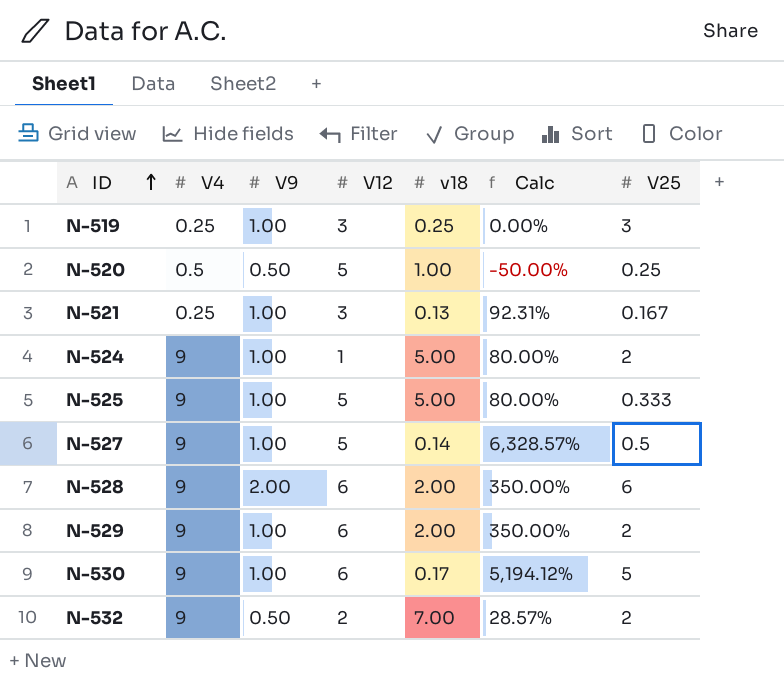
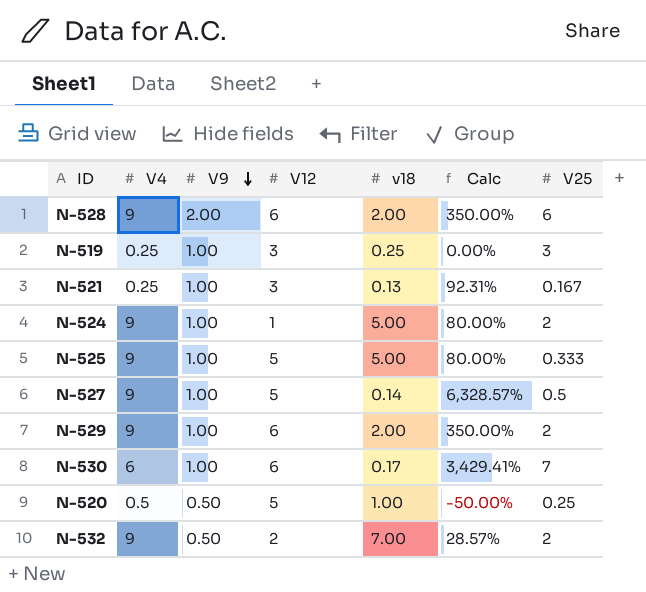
row order: ID ascending -> V9 descending
N-530 | V4: 9 -> 6
N-530 | Calc: 5,194.12% -> 3,429.41%
N-530 | V25: 5 -> 7

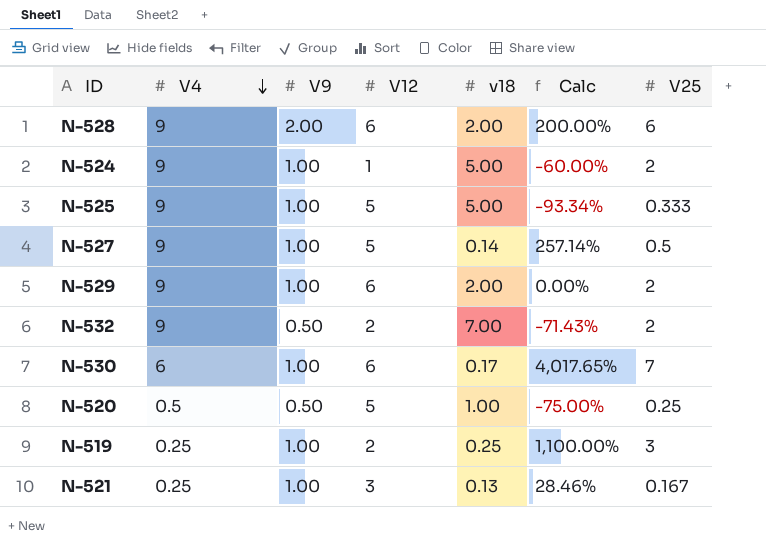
row order: V9 descending -> V4 descending
column Calc | formula: ([V4] - [v18]) / [v18] -> ([V25] - [v18]) / [v18]
N-519 | V12: 3 -> 2

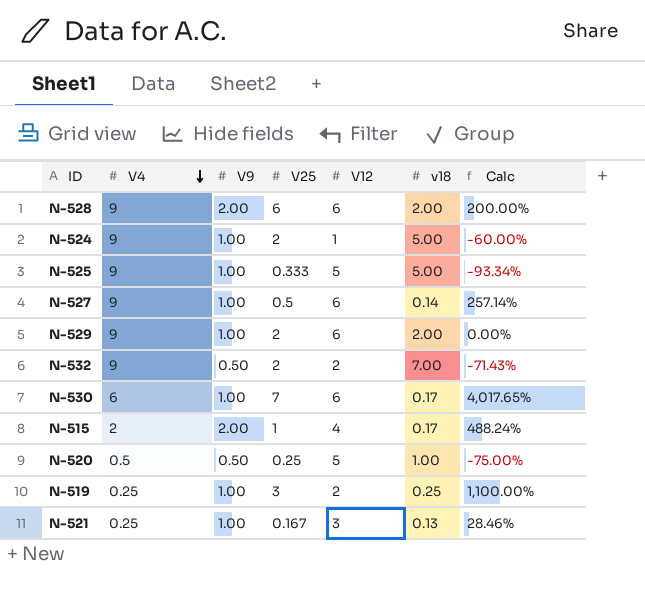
column V25 | position: 7 -> 4
N-527 | V12: 5 -> 6
row N-515: none -> 2 | 2.00 | 1 | 4 | 0.17 | 488.24%

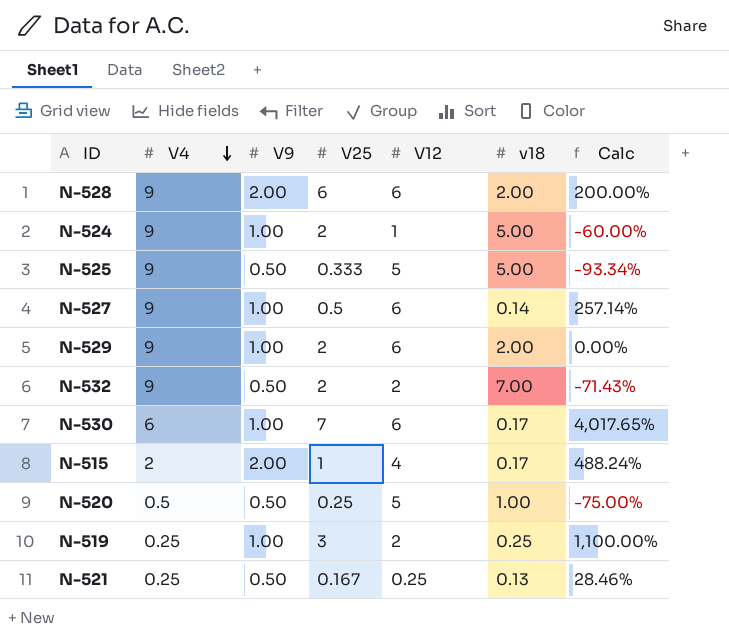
N-525 | V9: 1.00 -> 0.50
N-521 | V9: 1.00 -> 0.50
N-521 | V12: 3 -> 0.25

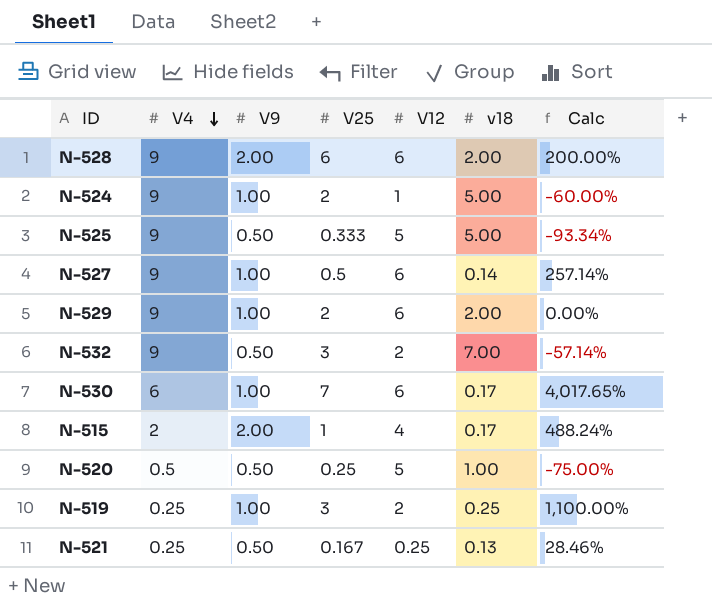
N-532 | V25: 2 -> 3
N-532 | Calc: -71.43% -> -57.14%

